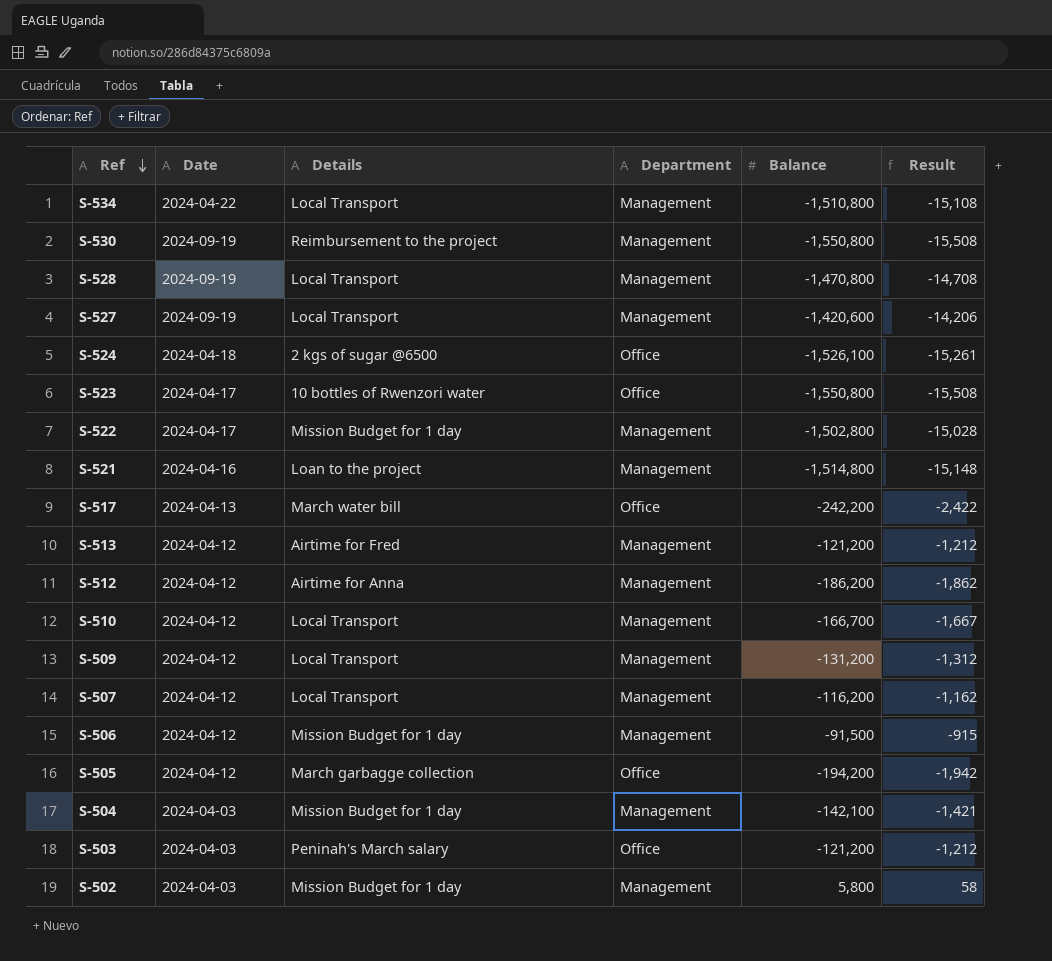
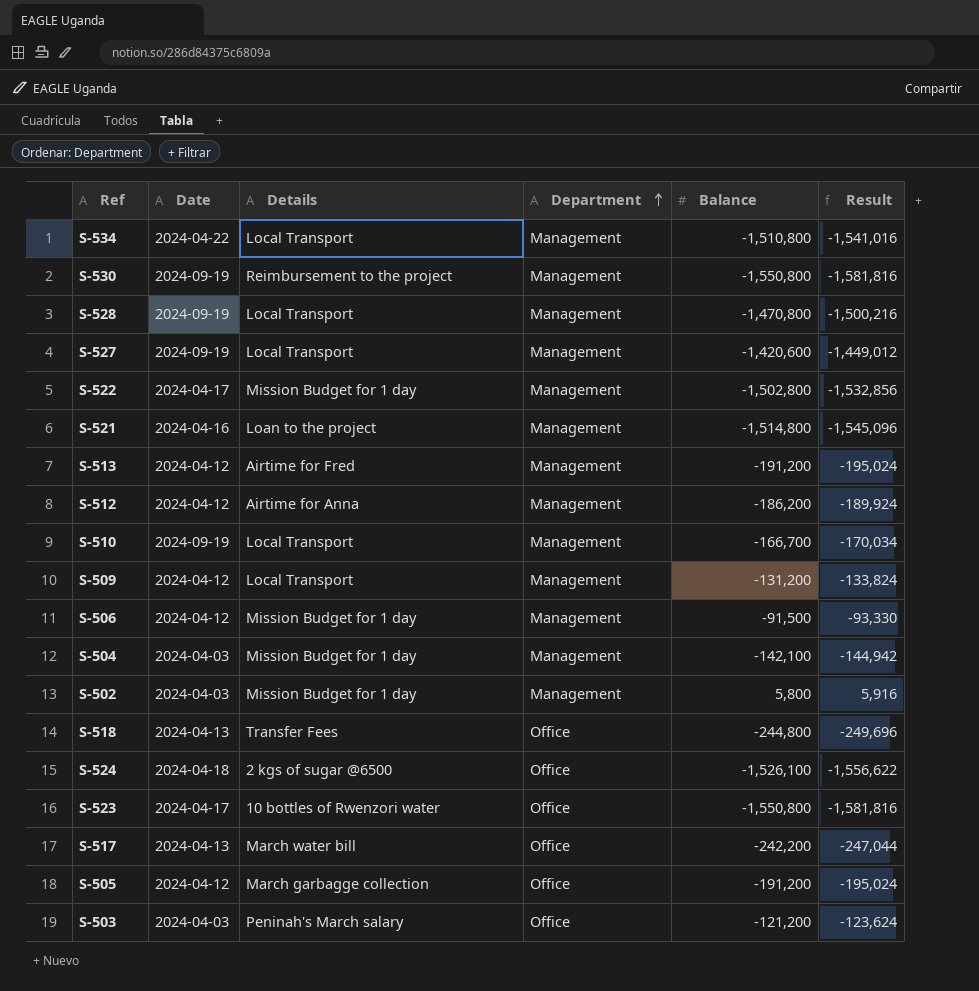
row order: Ref descending -> Department ascending
column Result | formula: [Balance] * 0.01 -> [Balance] * 1.02
row S-507: 2024-04-12 | Local Transport | Management | -116,200 | -1,162 -> none
S-513 | Balance: -121,200 -> -191,200
S-510 | Date: 2024-04-12 -> 2024-09-19
row S-518: none -> 2024-04-13 | Transfer Fees | Office | -244,800 | -249,696
S-505 | Balance: -194,200 -> -191,200

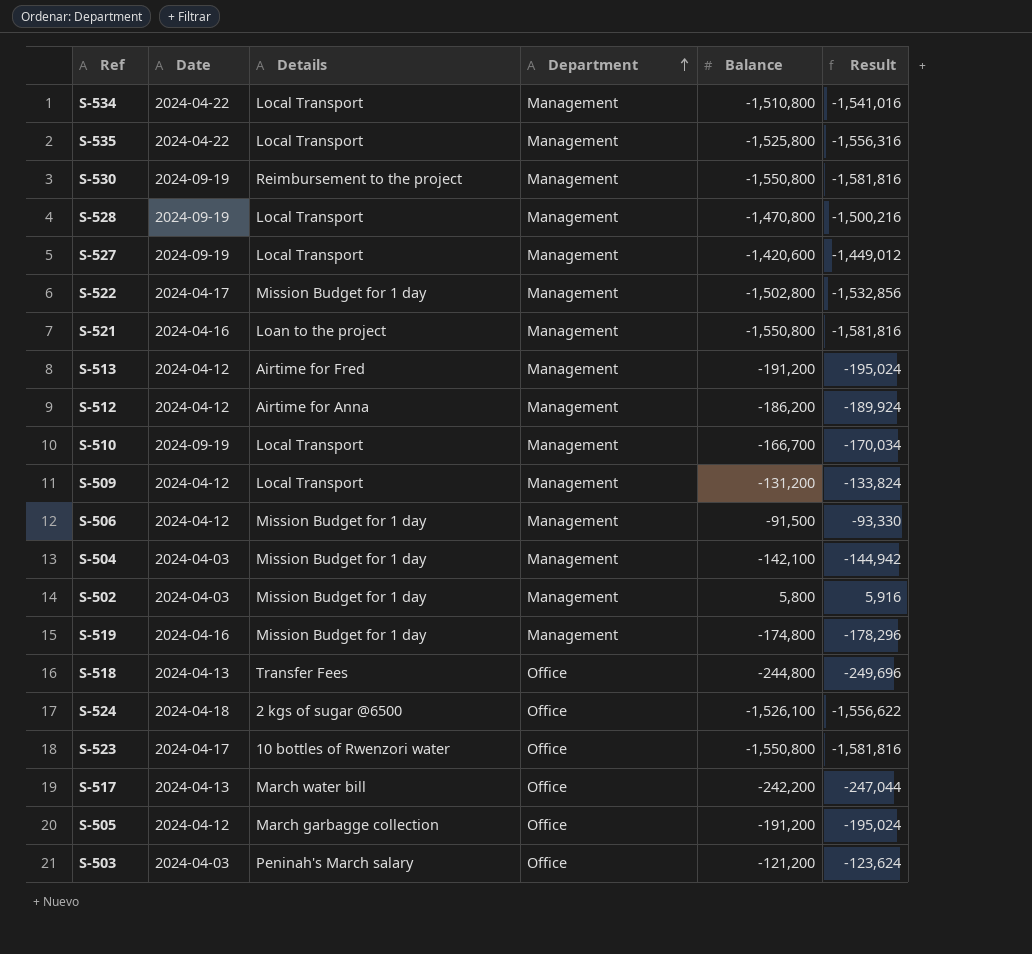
row S-535: none -> 2024-04-22 | Local Transport | Management | -1,525,800 | -1,556,316
S-521 | Balance: -1,514,800 -> -1,550,800
S-521 | Result: -1,545,096 -> -1,581,816
row S-519: none -> 2024-04-16 | Mission Budget for 1 day | Management | -174,800 | -178,296

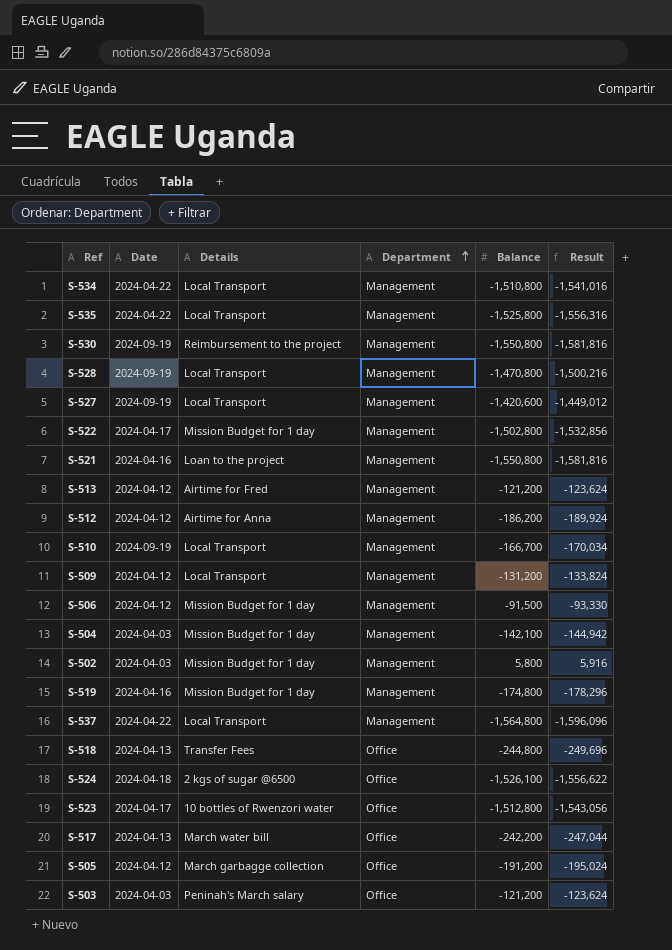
S-513 | Balance: -191,200 -> -121,200
S-513 | Result: -195,024 -> -123,624
row S-537: none -> 2024-04-22 | Local Transport | Management | -1,564,800 | -1,596,096
S-523 | Balance: -1,550,800 -> -1,512,800
S-523 | Result: -1,581,816 -> -1,543,056

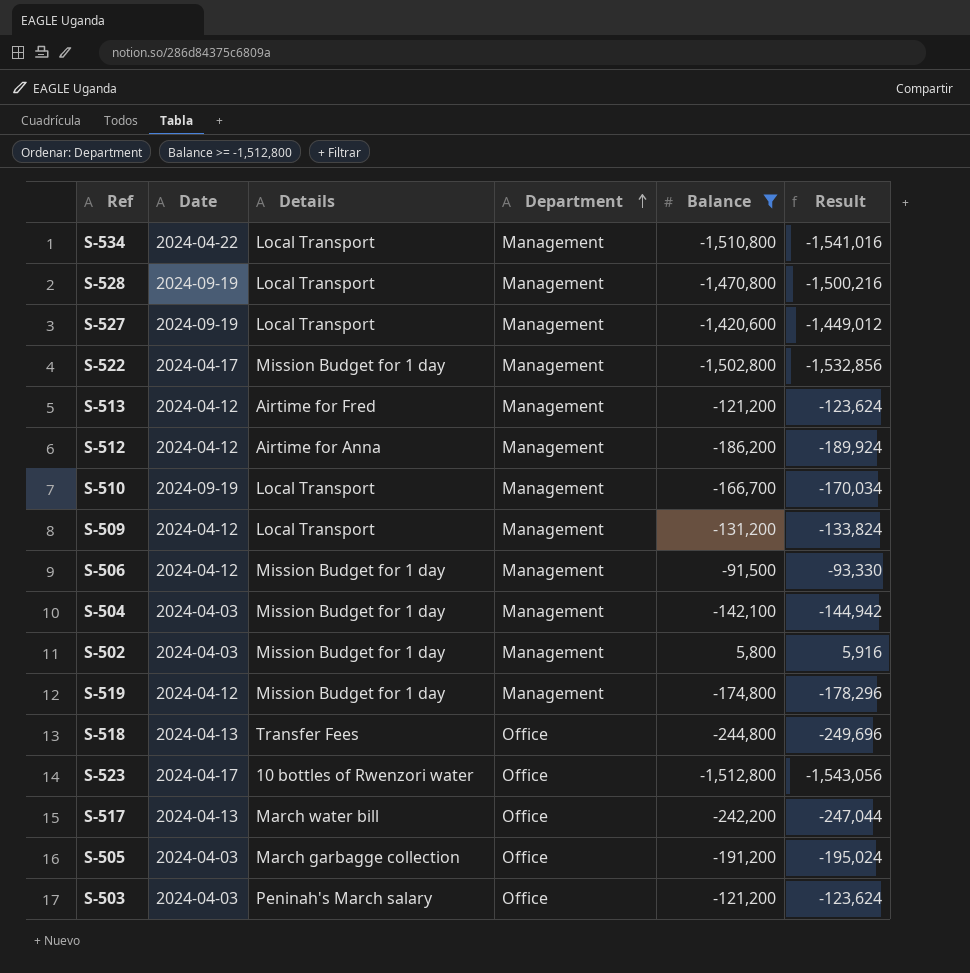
filter: none -> Balance >= -1,512,800
S-519 | Date: 2024-04-16 -> 2024-04-12
S-505 | Date: 2024-04-12 -> 2024-04-03

